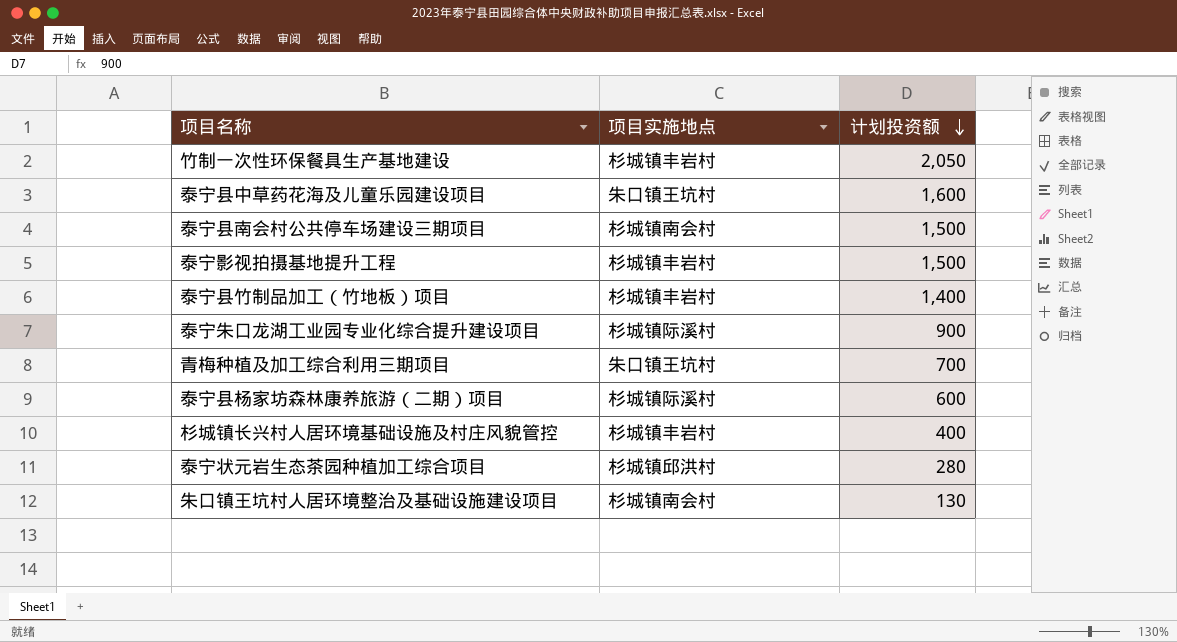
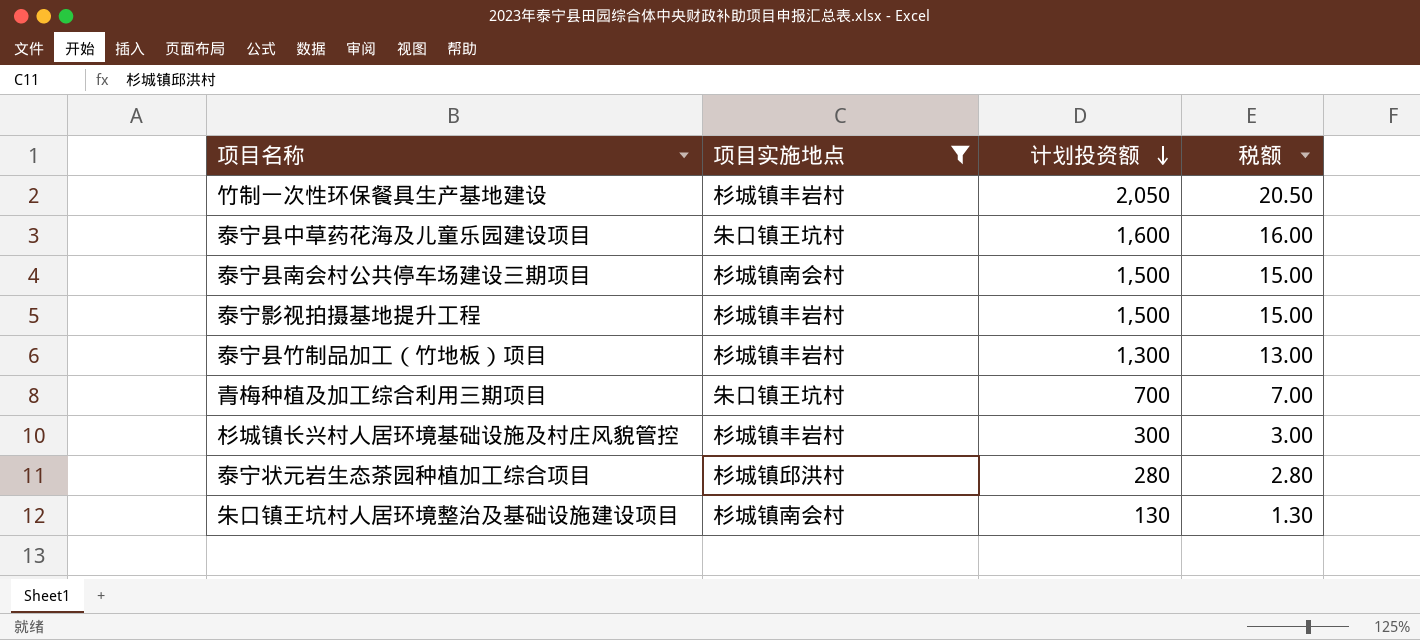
filter: none -> 项目实施地点 != 杉城镇际溪村
column 税额 | formula: none -> [计划投资额] * 0.01
泰宁县竹制品加工（竹地板）项目 | 计划投资额: 1,400 -> 1,300
杉城镇长兴村人居环境基础设施及村庄风貌管控 | 计划投资额: 400 -> 300

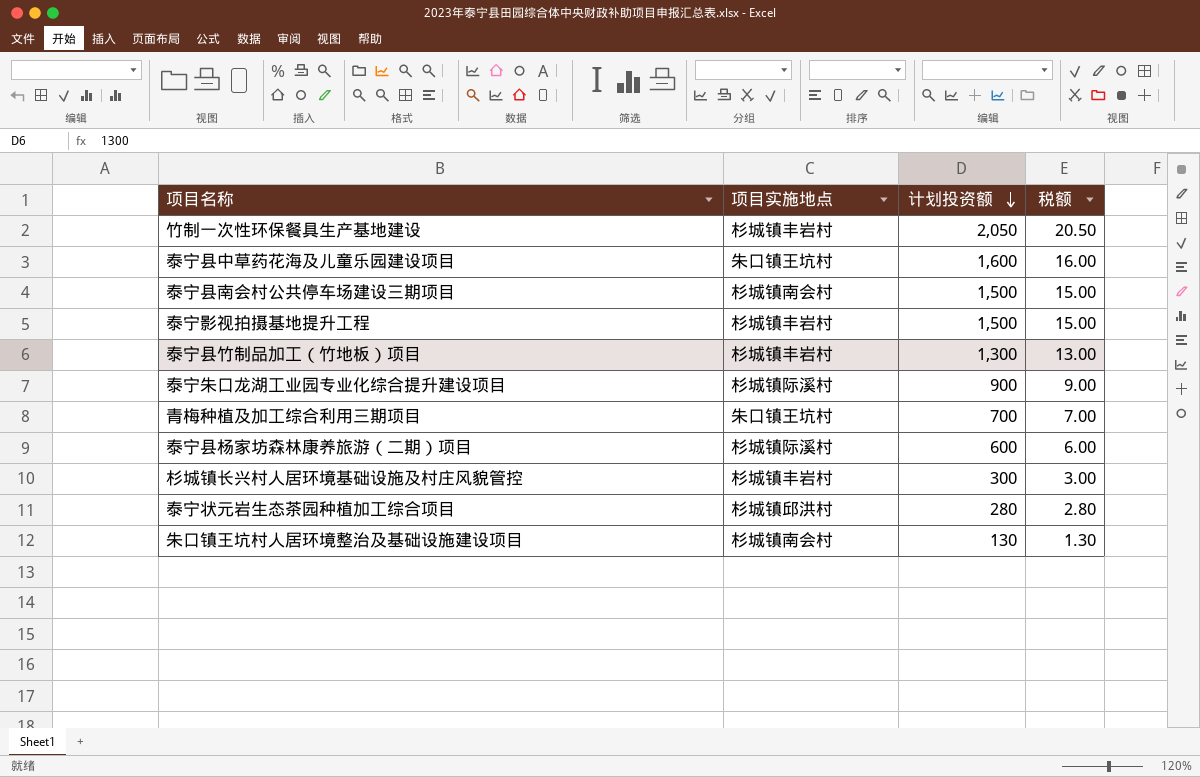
filter: 项目实施地点 != 杉城镇际溪村 -> none

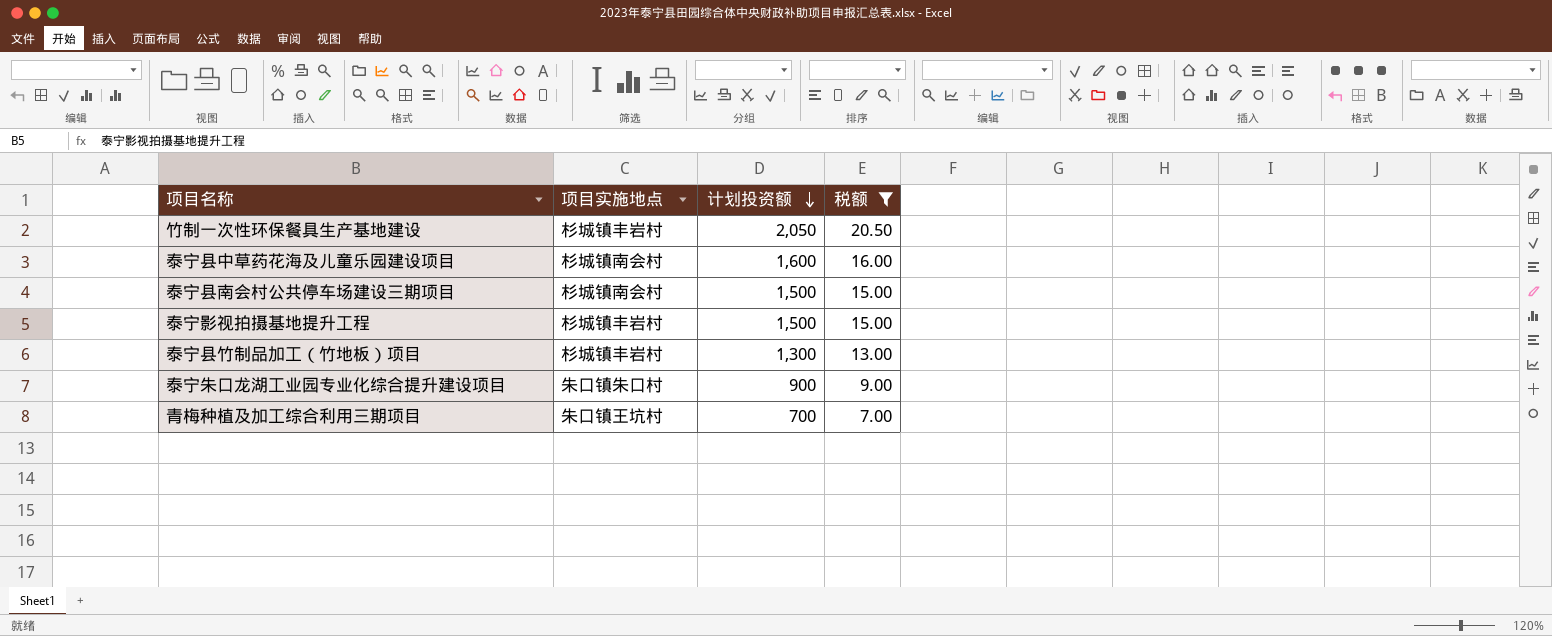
filter: none -> 税额 >= 7.00
泰宁县中草药花海及儿童乐园建设项目 | 项目实施地点: 朱口镇王坑村 -> 杉城镇南会村
泰宁朱口龙湖工业园专业化综合提升建设项目 | 项目实施地点: 杉城镇际溪村 -> 朱口镇朱口村

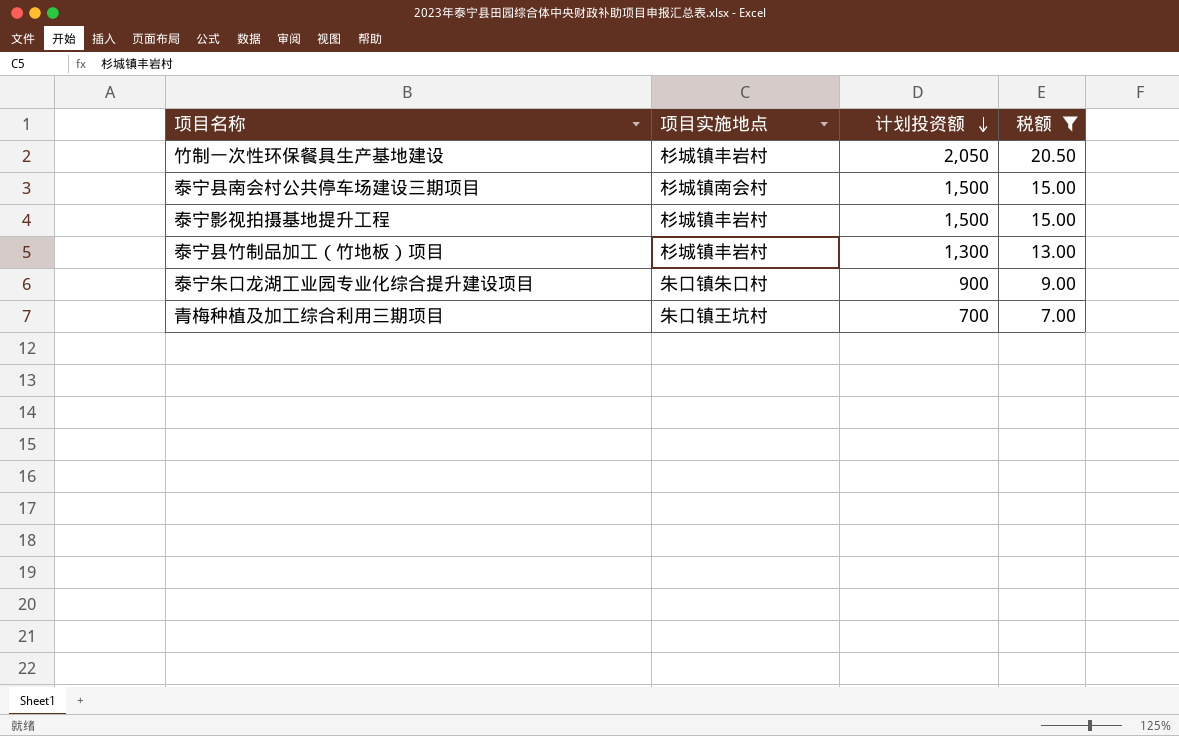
row 泰宁县中草药花海及儿童乐园建设项目: 杉城镇南会村 | 1,600 | 16.00 -> none

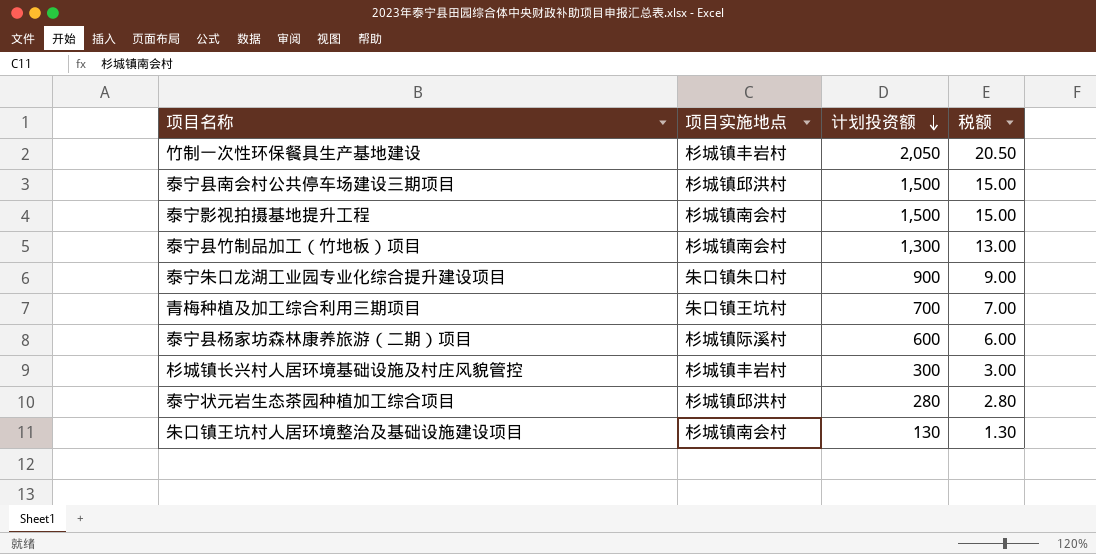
filter: 税额 >= 7.00 -> none
泰宁县南会村公共停车场建设三期项目 | 项目实施地点: 杉城镇南会村 -> 杉城镇邱洪村
泰宁影视拍摄基地提升工程 | 项目实施地点: 杉城镇丰岩村 -> 杉城镇南会村
泰宁县竹制品加工（竹地板）项目 | 项目实施地点: 杉城镇丰岩村 -> 杉城镇南会村

